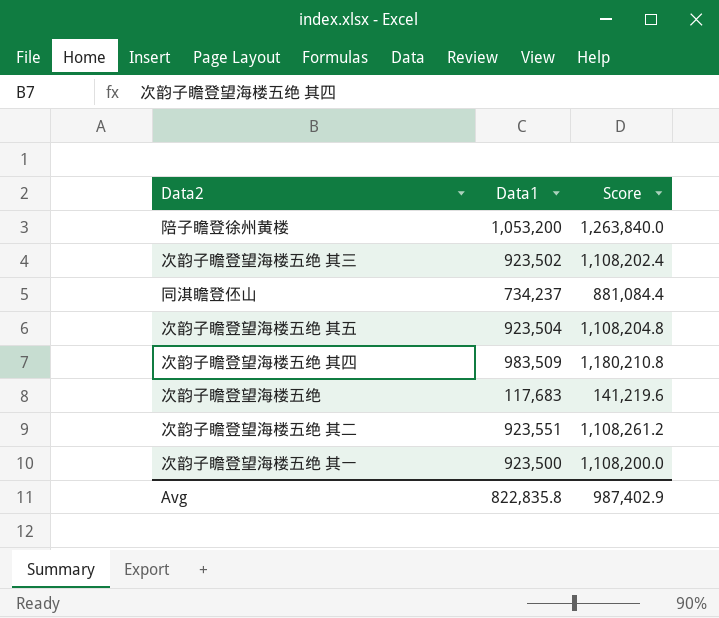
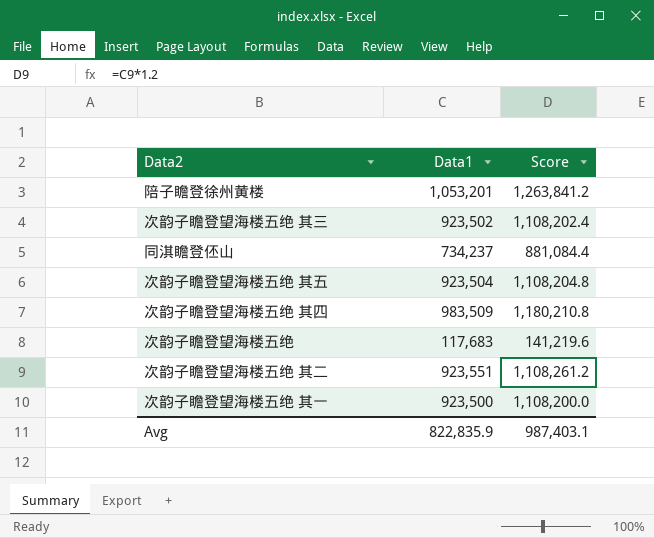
陪子瞻登徐州黄楼 | Data1: 1,053,200 -> 1,053,201
陪子瞻登徐州黄楼 | Score: 1,263,840.0 -> 1,263,841.2
Avg | Data1: 822,835.8 -> 822,835.9
Avg | Score: 987,402.9 -> 987,403.1

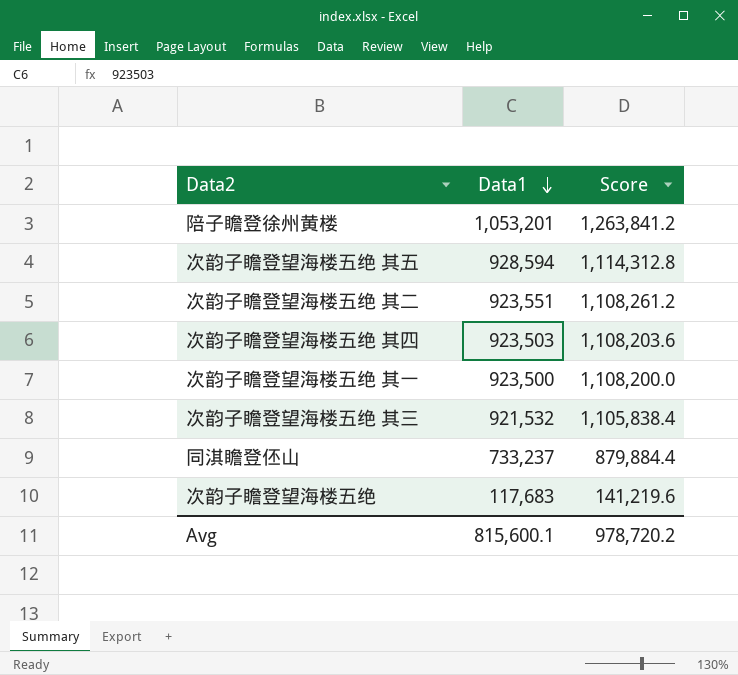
row order: none -> Data1 descending
次韵子瞻登望海楼五绝 其五 | Data1: 923,504 -> 928,594
次韵子瞻登望海楼五绝 其五 | Score: 1,108,204.8 -> 1,114,312.8
次韵子瞻登望海楼五绝 其四 | Data1: 983,509 -> 923,503
次韵子瞻登望海楼五绝 其四 | Score: 1,180,210.8 -> 1,108,203.6
次韵子瞻登望海楼五绝 其三 | Data1: 923,502 -> 921,532
次韵子瞻登望海楼五绝 其三 | Score: 1,108,202.4 -> 1,105,838.4
同淇瞻登伾山 | Data1: 734,237 -> 733,237
同淇瞻登伾山 | Score: 881,084.4 -> 879,884.4
Avg | Data1: 822,835.9 -> 815,600.1
Avg | Score: 987,403.1 -> 978,720.2

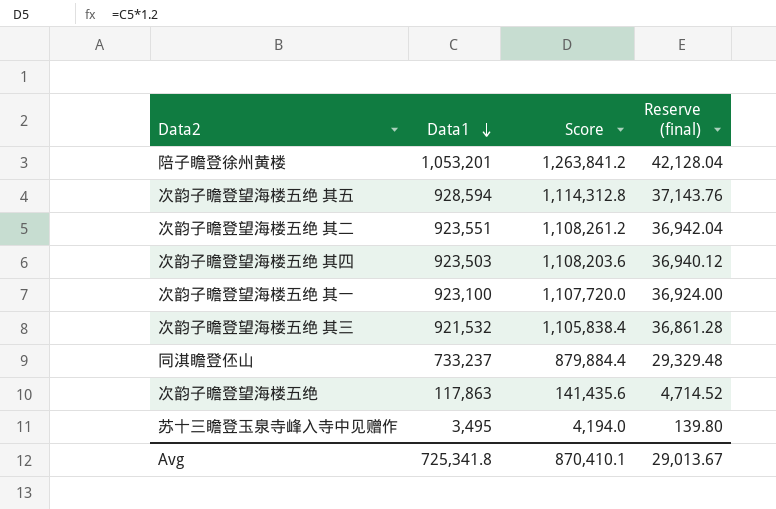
column Reserve (final) | formula: none -> [Data1] * 0.04
次韵子瞻登望海楼五绝 其一 | Data1: 923,500 -> 923,100
次韵子瞻登望海楼五绝 其一 | Score: 1,108,200.0 -> 1,107,720.0
次韵子瞻登望海楼五绝 | Data1: 117,683 -> 117,863
次韵子瞻登望海楼五绝 | Score: 141,219.6 -> 141,435.6
row 苏十三瞻登玉泉寺峰入寺中见赠作: none -> 3,495 | 4,194.0 | 139.80
Avg | Data1: 815,600.1 -> 725,341.8
Avg | Score: 978,720.2 -> 870,410.1

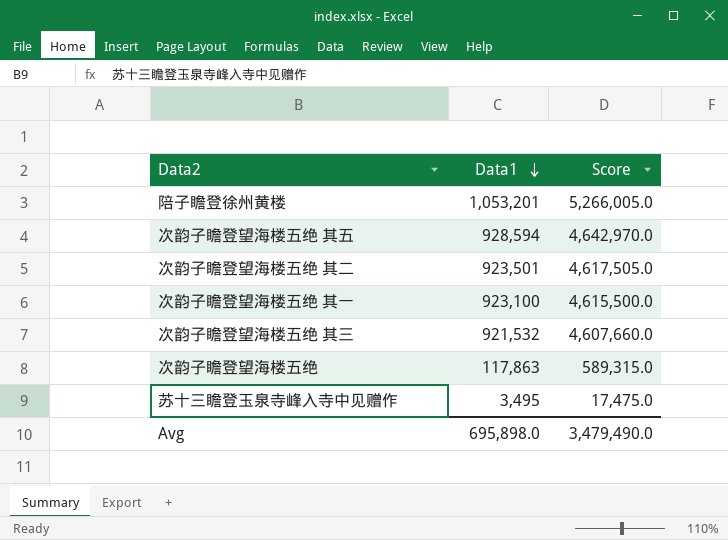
column Reserve (final) | formula: [Data1] * 0.04 -> none
column Score | formula: [Data1] * 1.2 -> [Data1] * 5
row 次韵子瞻登望海楼五绝 其四: 923,503 | 1,108,203.6 | 36,940.12 -> none
row 同淇瞻登伾山: 733,237 | 879,884.4 | 29,329.48 -> none
次韵子瞻登望海楼五绝 其二 | Data1: 923,551 -> 923,501
Avg | Data1: 725,341.8 -> 695,898.0
Avg | Score: 870,410.1 -> 3,479,490.0

